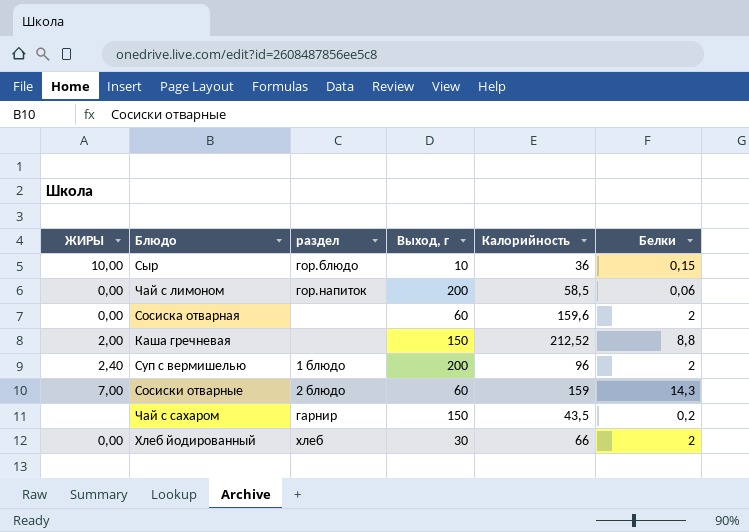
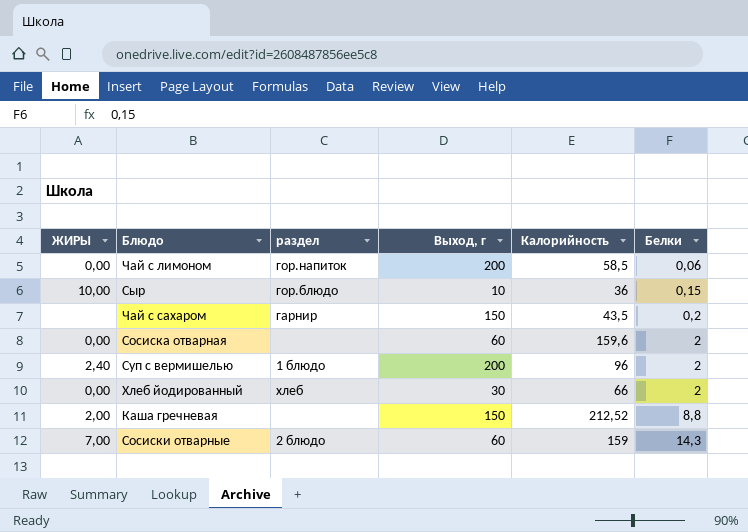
row order: none -> Белки ascending

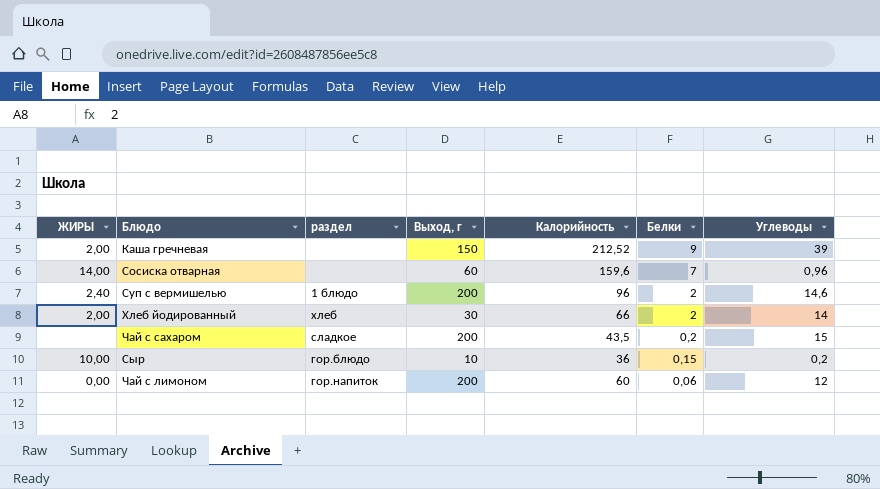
row order: Белки ascending -> Белки descending
column Углеводы | position: none -> 7
row Сосиски отварные: 7,00 | 2 блюдо | 60 | 159 | 14,3 -> none
Каша гречневая | Белки: 8,8 -> 9
Сосиска отварная | ЖИРЫ: 0,00 -> 14,00
Сосиска отварная | Белки: 2 -> 7
Хлеб йодированный | ЖИРЫ: 0,00 -> 2,00
Чай с сахаром | раздел: гарнир -> сладкое
Чай с сахаром | Выход, г: 150 -> 200
Чай с лимоном | Калорийность: 58,5 -> 60

